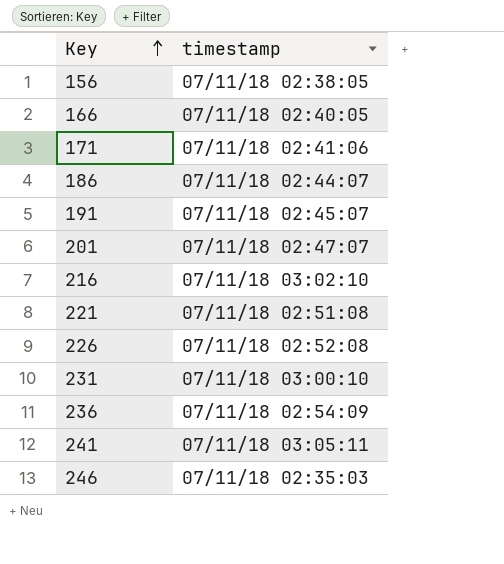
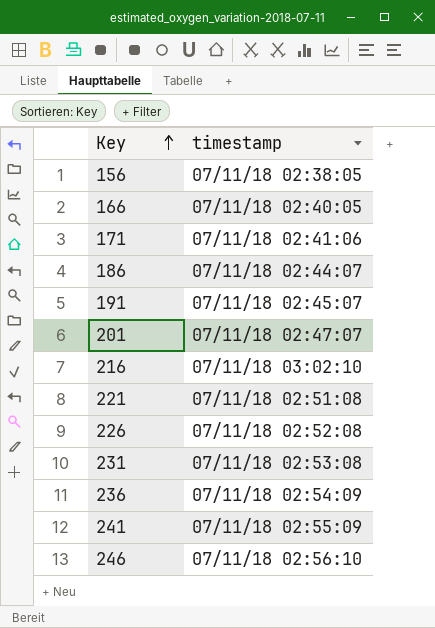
231 | timestamp: 07/11/18 03:00:10 -> 07/11/18 02:53:08
241 | timestamp: 07/11/18 03:05:11 -> 07/11/18 02:55:09
246 | timestamp: 07/11/18 02:35:03 -> 07/11/18 02:56:10

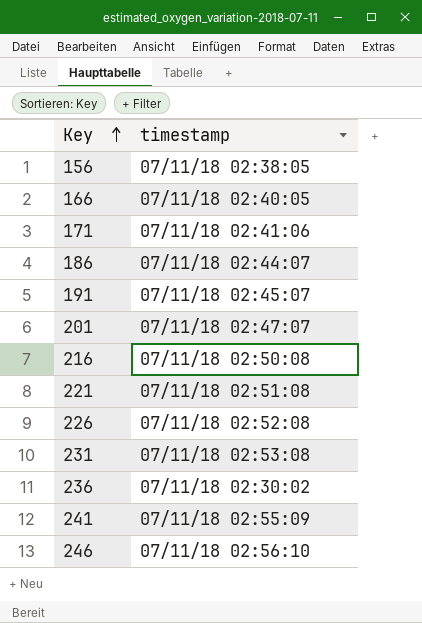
216 | timestamp: 07/11/18 03:02:10 -> 07/11/18 02:50:08
236 | timestamp: 07/11/18 02:54:09 -> 07/11/18 02:30:02

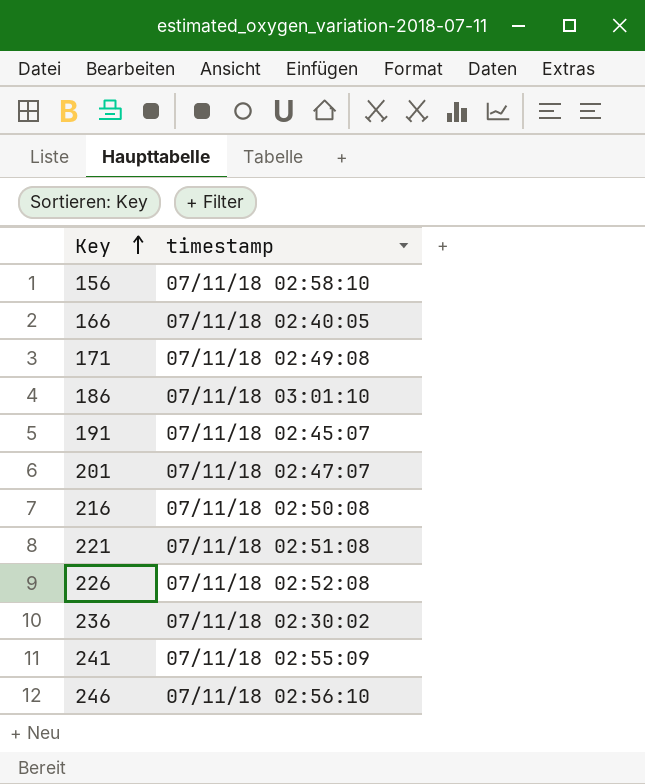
row 231: 07/11/18 02:53:08 -> none
156 | timestamp: 07/11/18 02:38:05 -> 07/11/18 02:58:10
171 | timestamp: 07/11/18 02:41:06 -> 07/11/18 02:49:08
186 | timestamp: 07/11/18 02:44:07 -> 07/11/18 03:01:10

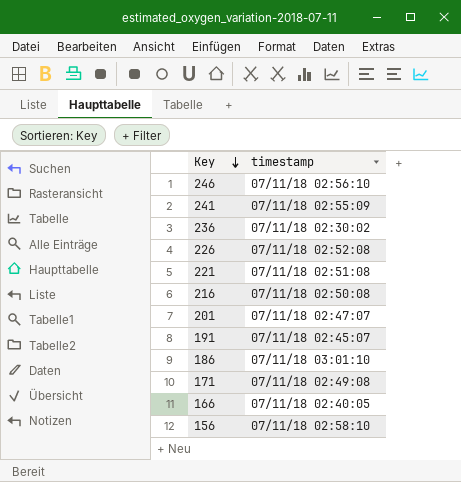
row order: Key ascending -> Key descending

